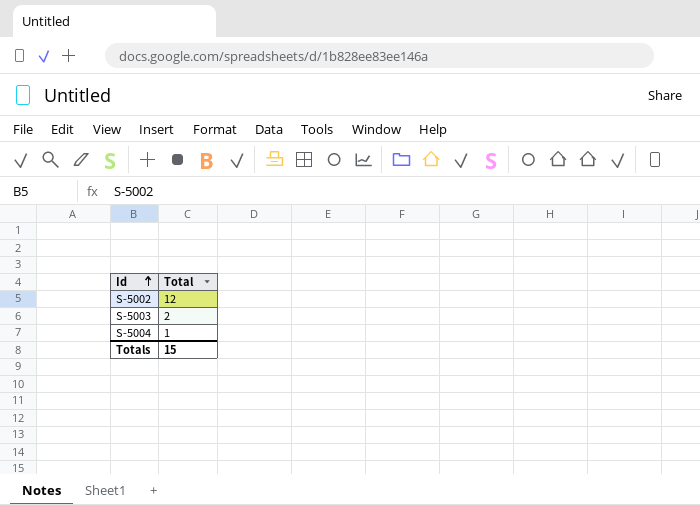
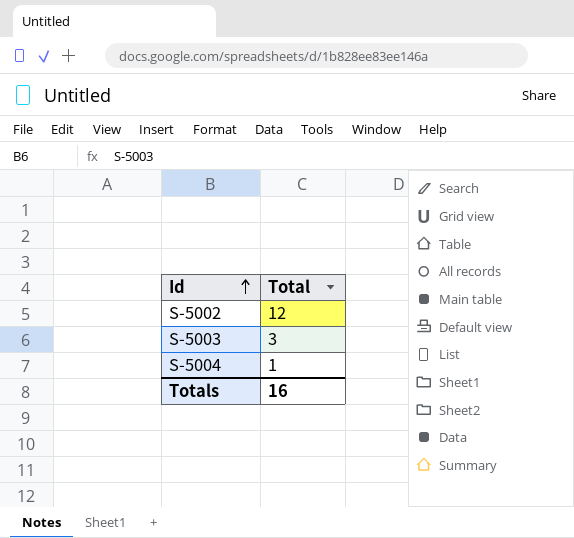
S-5003 | Total: 2 -> 3
Totals | Total: 15 -> 16

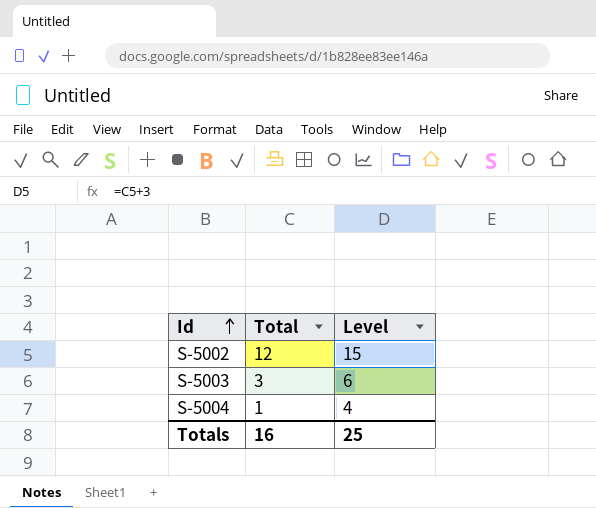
column Level | formula: none -> [Total] + 3

